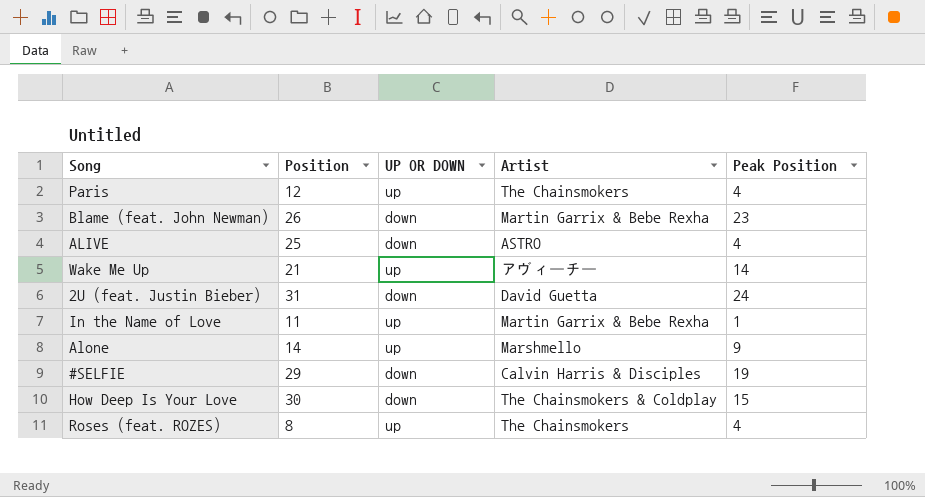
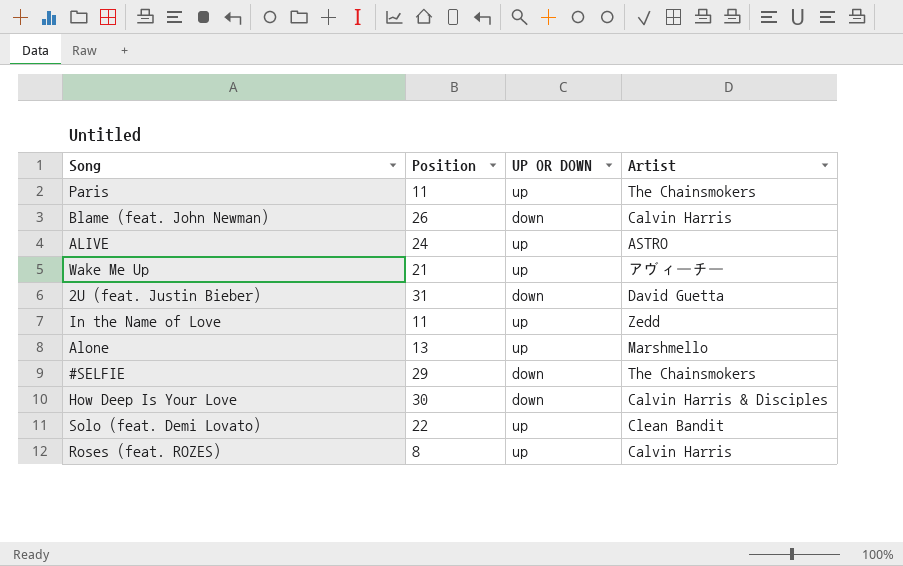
column Peak Position | position: 5 -> none
Paris | Position: 12 -> 11
Blame (feat. John Newman) | Artist: Martin Garrix & Bebe Rexha -> Calvin Harris
ALIVE | Position: 25 -> 24
ALIVE | UP OR DOWN: down -> up
In the Name of Love | Artist: Martin Garrix & Bebe Rexha -> Zedd
Alone | Position: 14 -> 13
#SELFIE | Artist: Calvin Harris & Disciples -> The Chainsmokers
How Deep Is Your Love | Artist: The Chainsmokers & Coldplay -> Calvin Harris & Disciples
row Solo (feat. Demi Lovato): none -> 22 | up | Clean Bandit
Roses (feat. ROZES) | Artist: The Chainsmokers -> Calvin Harris

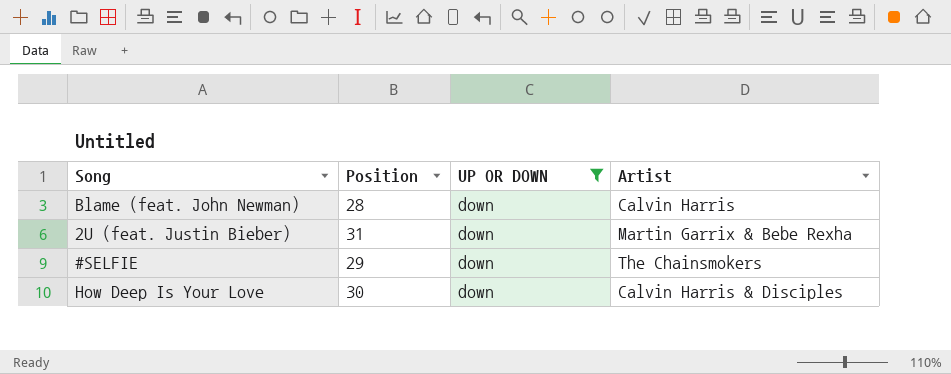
filter: none -> UP OR DOWN = down
Blame (feat. John Newman) | Position: 26 -> 28
2U (feat. Justin Bieber) | Artist: David Guetta -> Martin Garrix & Bebe Rexha

